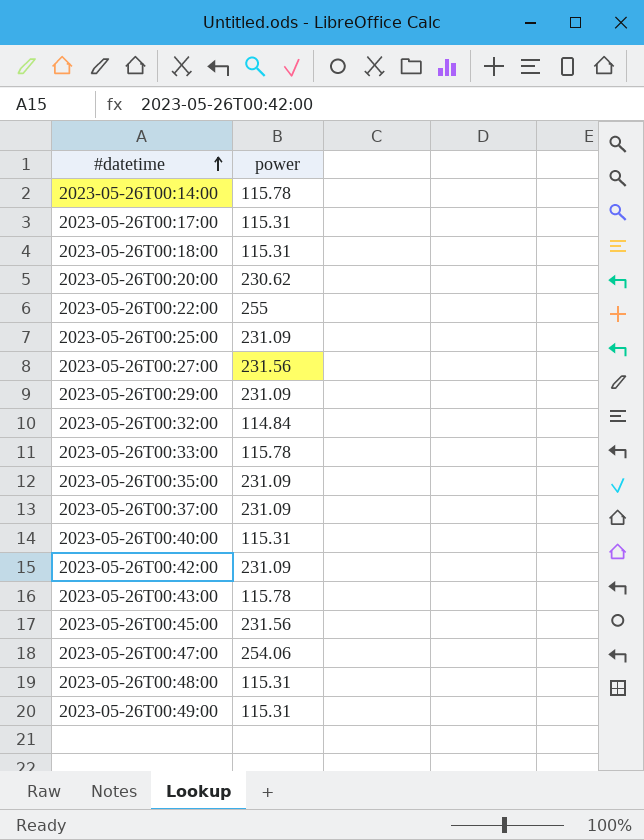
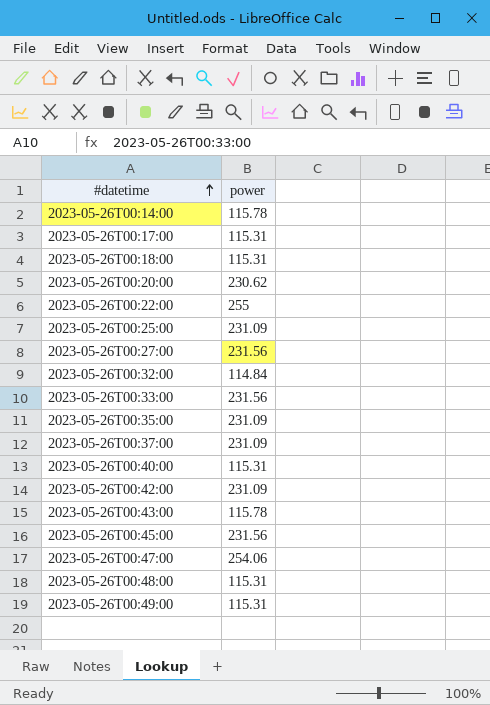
row 2023-05-26T00:29:00: 231.09 -> none
2023-05-26T00:33:00 | power: 115.78 -> 231.56

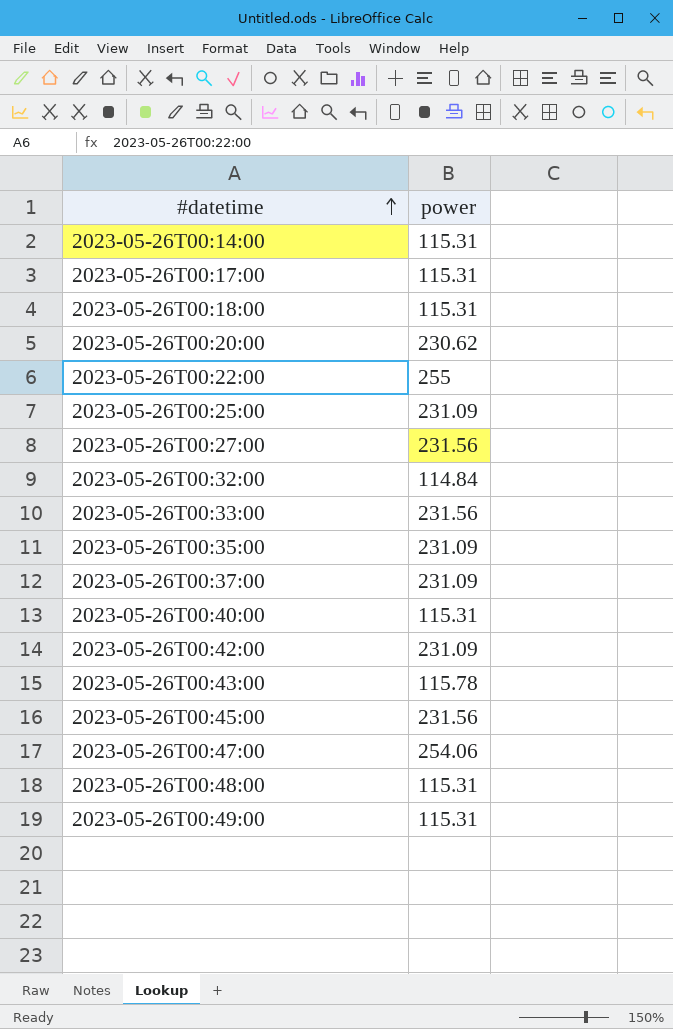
2023-05-26T00:14:00 | power: 115.78 -> 115.31

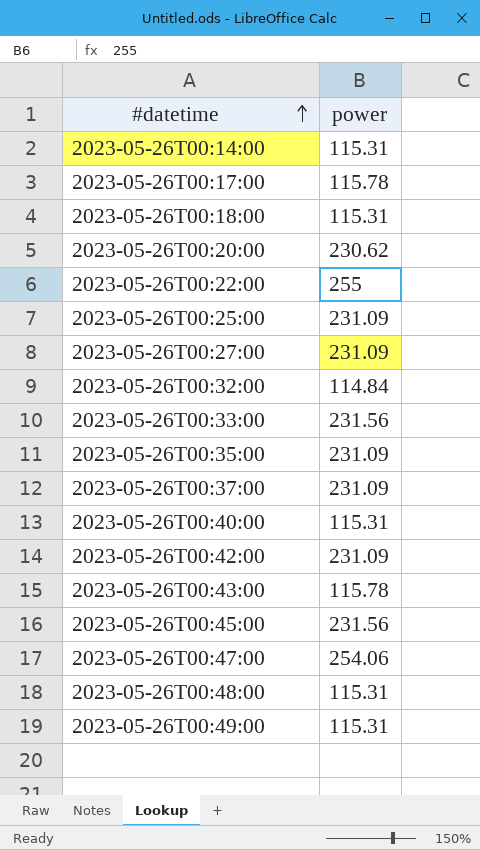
2023-05-26T00:17:00 | power: 115.31 -> 115.78
2023-05-26T00:27:00 | power: 231.56 -> 231.09

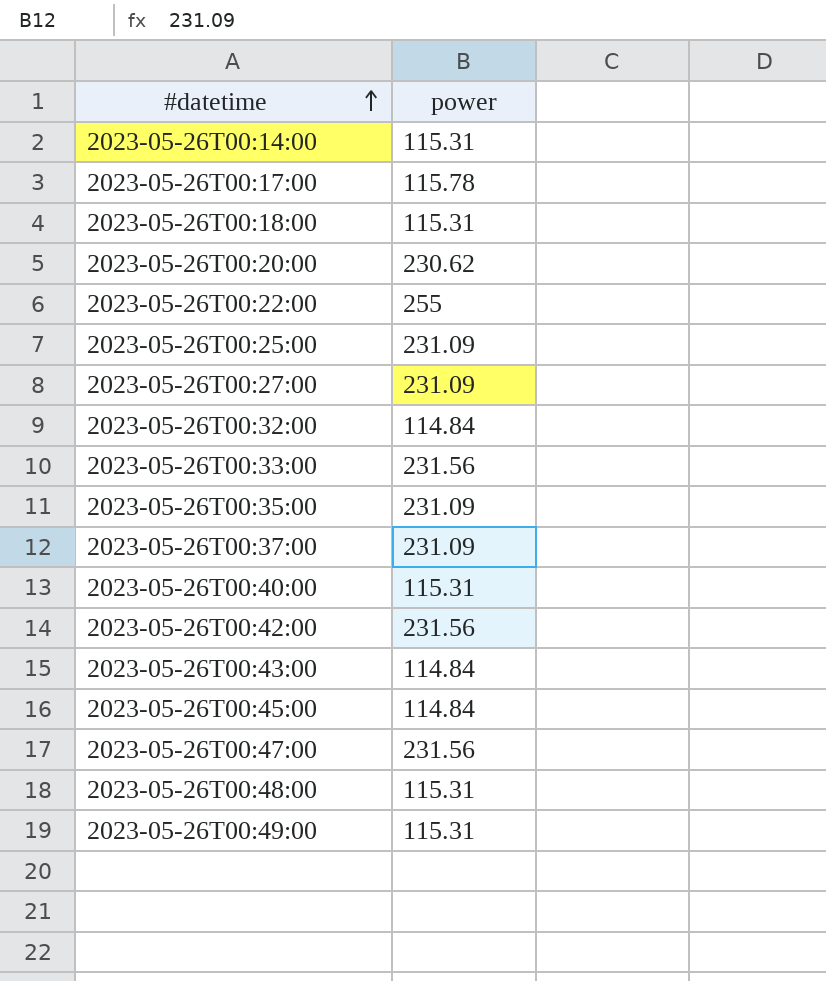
2023-05-26T00:42:00 | power: 231.09 -> 231.56
2023-05-26T00:43:00 | power: 115.78 -> 114.84
2023-05-26T00:45:00 | power: 231.56 -> 114.84
2023-05-26T00:47:00 | power: 254.06 -> 231.56

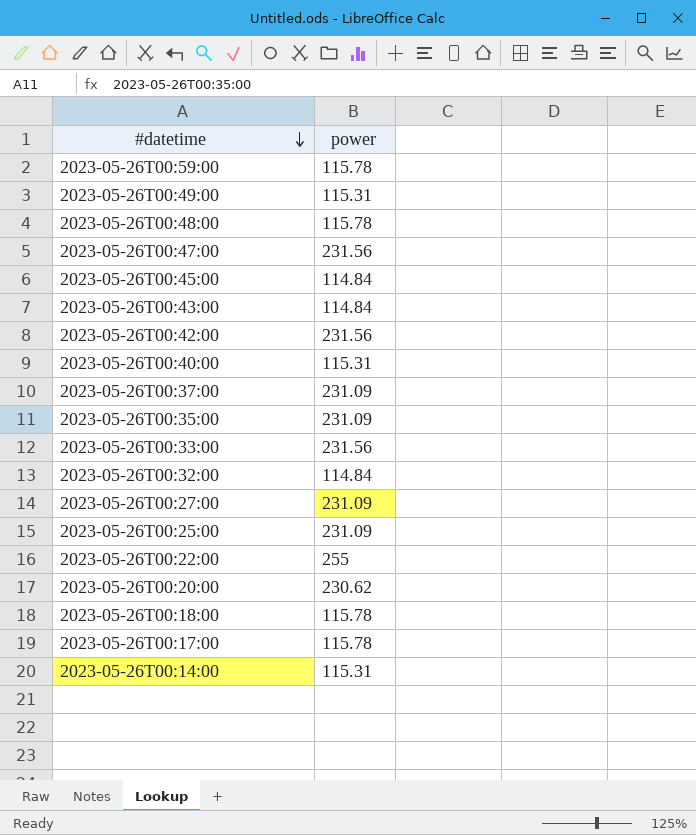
row order: #datetime ascending -> #datetime descending
row 2023-05-26T00:59:00: none -> 115.78
2023-05-26T00:48:00 | power: 115.31 -> 115.78
2023-05-26T00:18:00 | power: 115.31 -> 115.78

